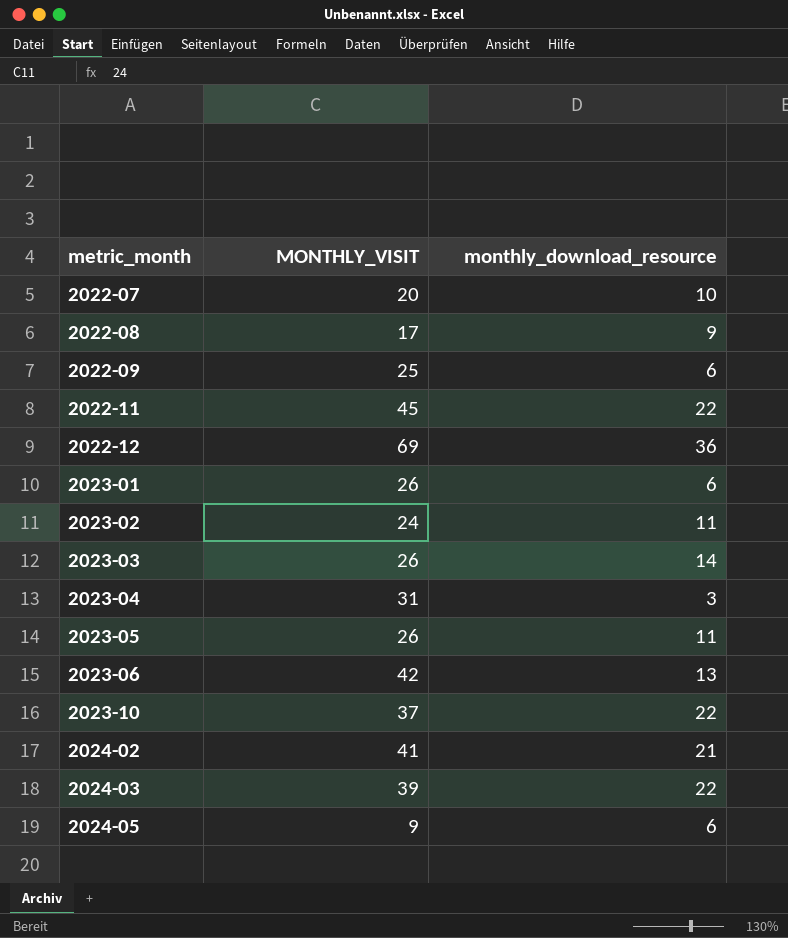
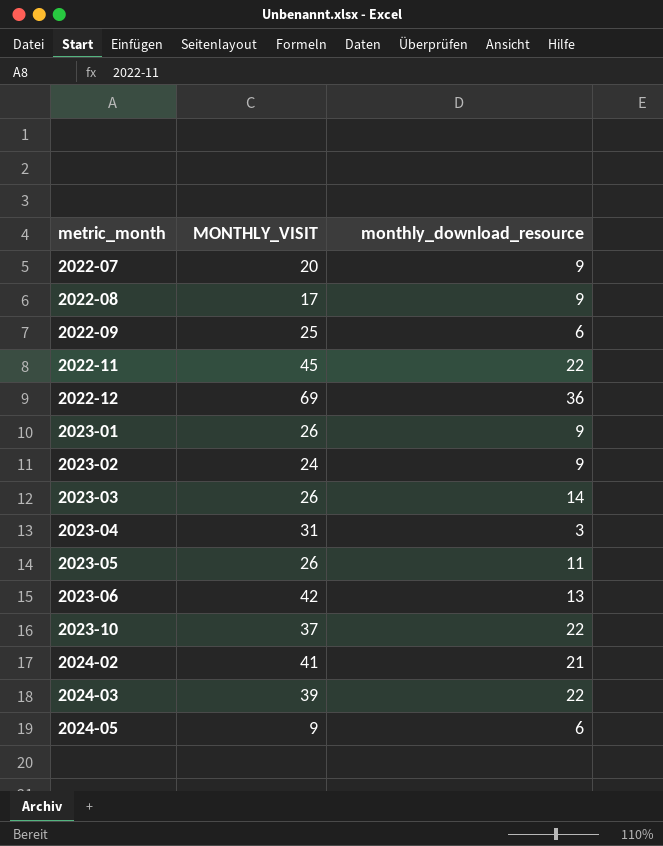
2022-07 | monthly_download_resource: 10 -> 9
2023-01 | monthly_download_resource: 6 -> 9
2023-02 | monthly_download_resource: 11 -> 9

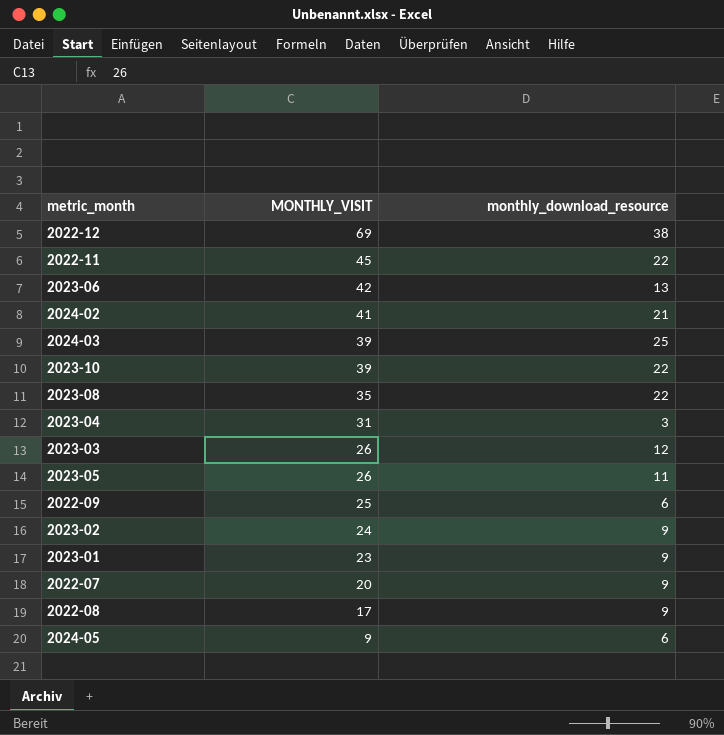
row order: metric_month ascending -> MONTHLY_VISIT descending
2022-12 | monthly_download_resource: 36 -> 38
2024-03 | monthly_download_resource: 22 -> 25
2023-10 | MONTHLY_VISIT: 37 -> 39
row 2023-08: none -> 35 | 22
2023-03 | monthly_download_resource: 14 -> 12
2023-01 | MONTHLY_VISIT: 26 -> 23

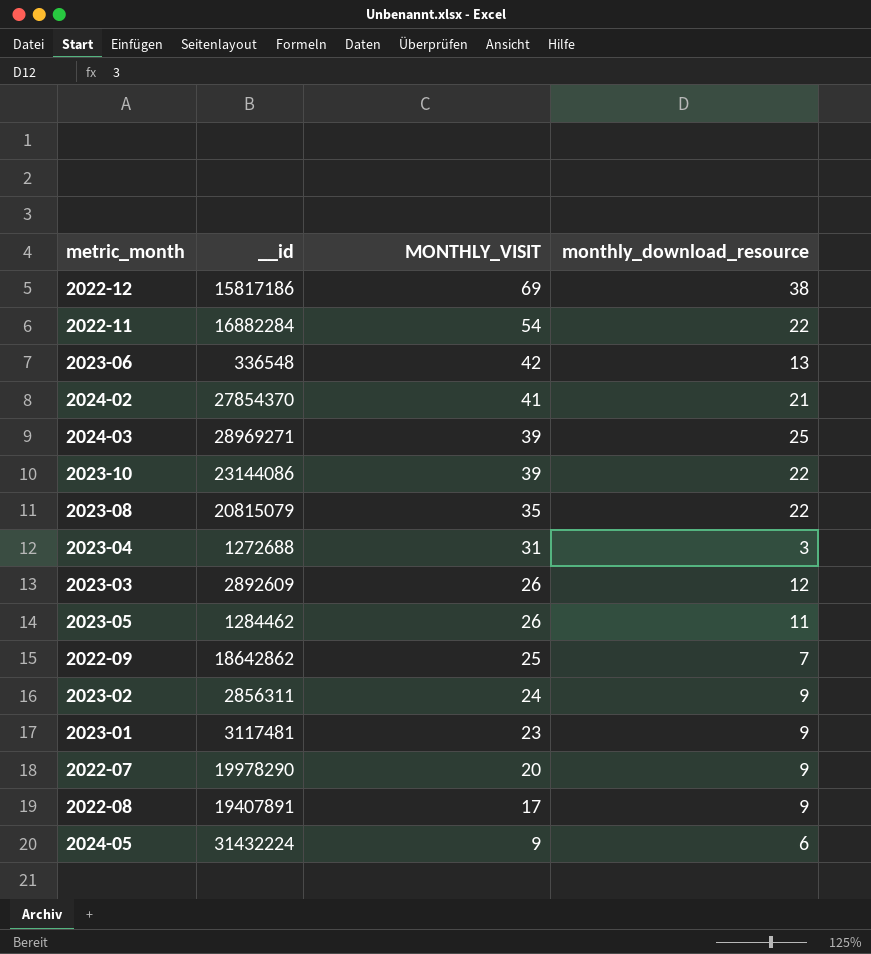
column __id | position: none -> 2
2022-11 | MONTHLY_VISIT: 45 -> 54
2022-09 | monthly_download_resource: 6 -> 7

